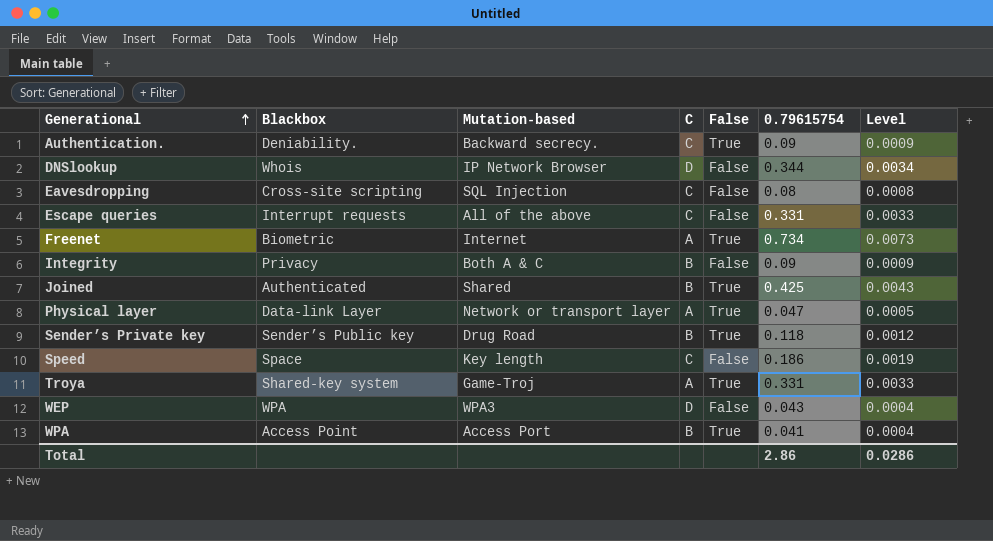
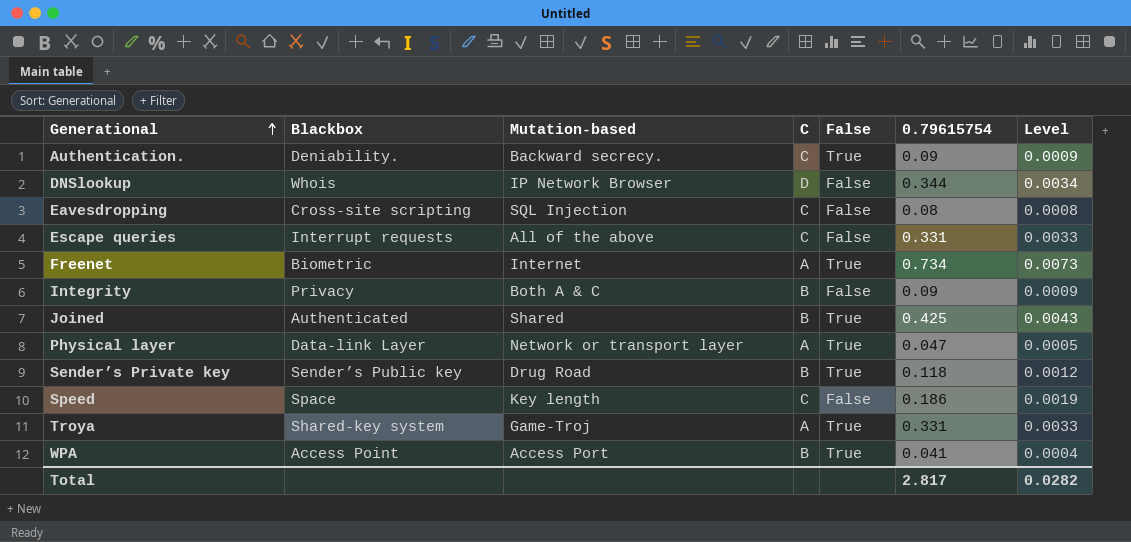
row WEP: WPA | WPA3 | D | False | 0.043 | 0.0004 -> none
Total | 0.79615754: 2.86 -> 2.817
Total | Level: 0.0286 -> 0.0282

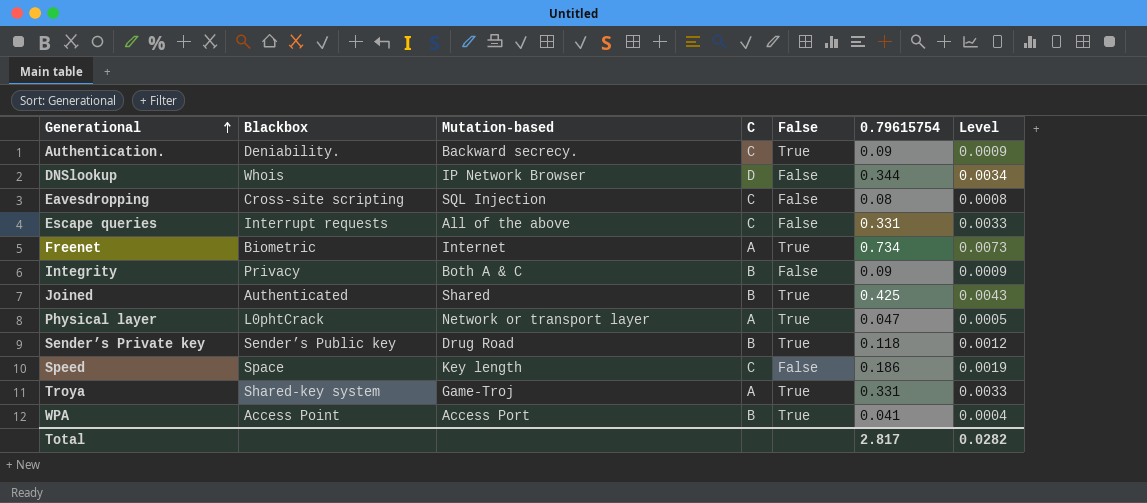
Physical layer | Blackbox: Data-link Layer -> L0phtCrack

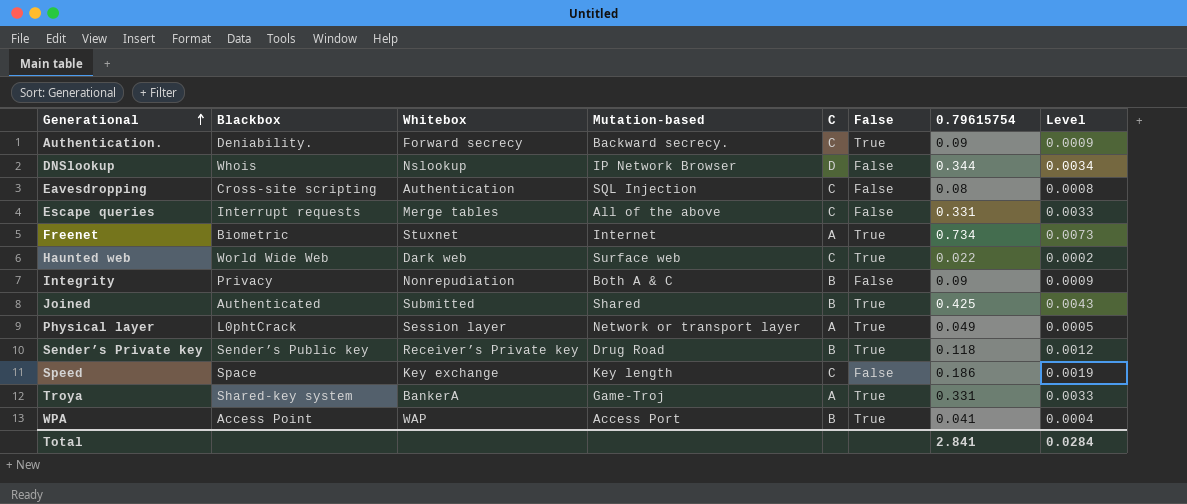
column Whitebox | position: none -> 3
row Haunted web: none -> World Wide Web | Dark web | Surface web | C | True | 0.022 | 0.0002
Physical layer | 0.79615754: 0.047 -> 0.049
Total | 0.79615754: 2.817 -> 2.841
Total | Level: 0.0282 -> 0.0284

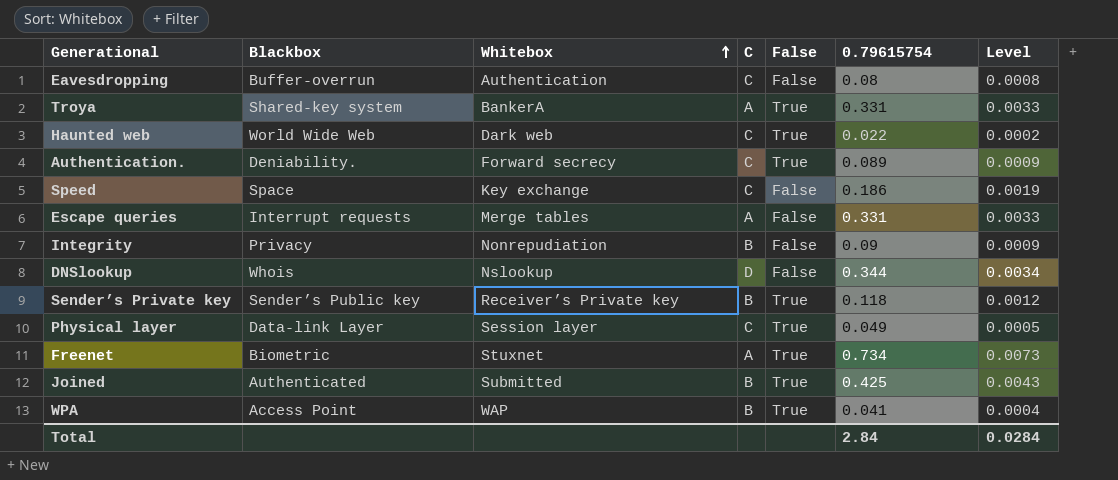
row order: Generational ascending -> Whitebox ascending
column Mutation-based | position: 4 -> none
Eavesdropping | Blackbox: Cross-site scripting -> Buffer-overrun
Authentication. | 0.79615754: 0.09 -> 0.089
Escape queries | C: C -> A
Physical layer | Blackbox: L0phtCrack -> Data-link Layer
Physical layer | C: A -> C
Total | 0.79615754: 2.841 -> 2.84

